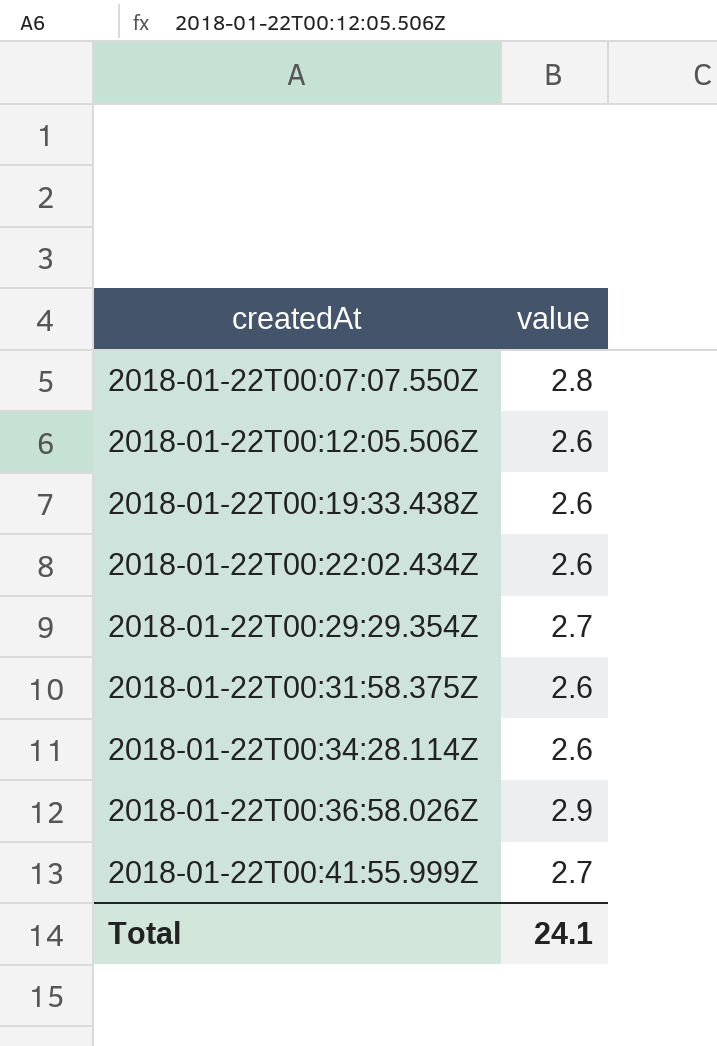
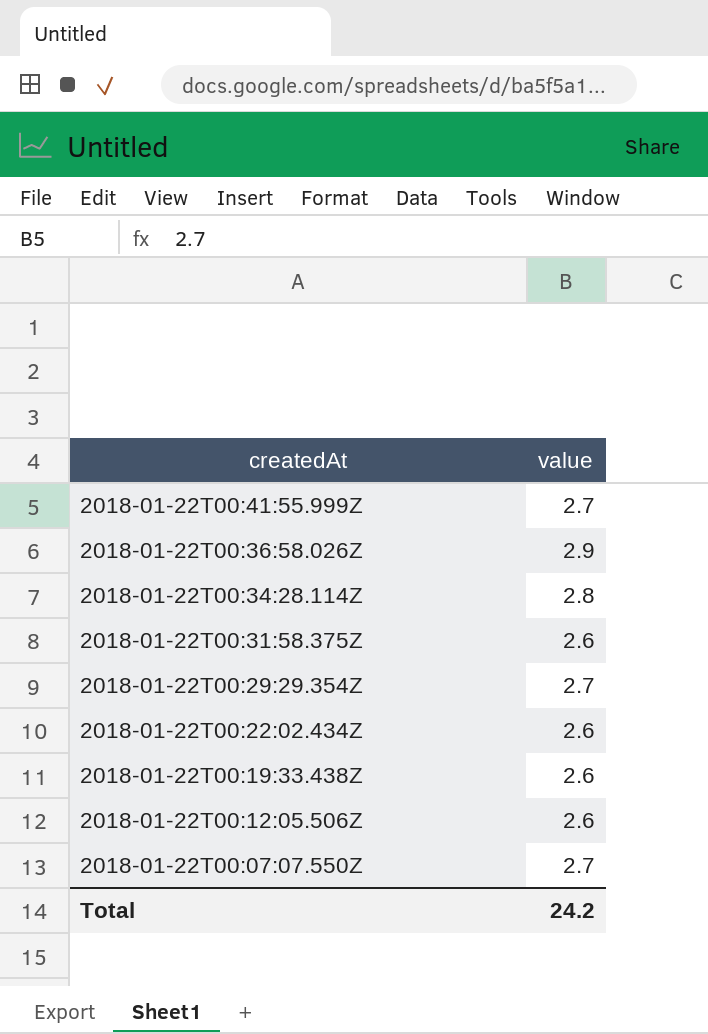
row order: createdAt ascending -> createdAt descending
2018-01-22T00:34:28.114Z | value: 2.6 -> 2.8
2018-01-22T00:07:07.550Z | value: 2.8 -> 2.7
Total | value: 24.1 -> 24.2

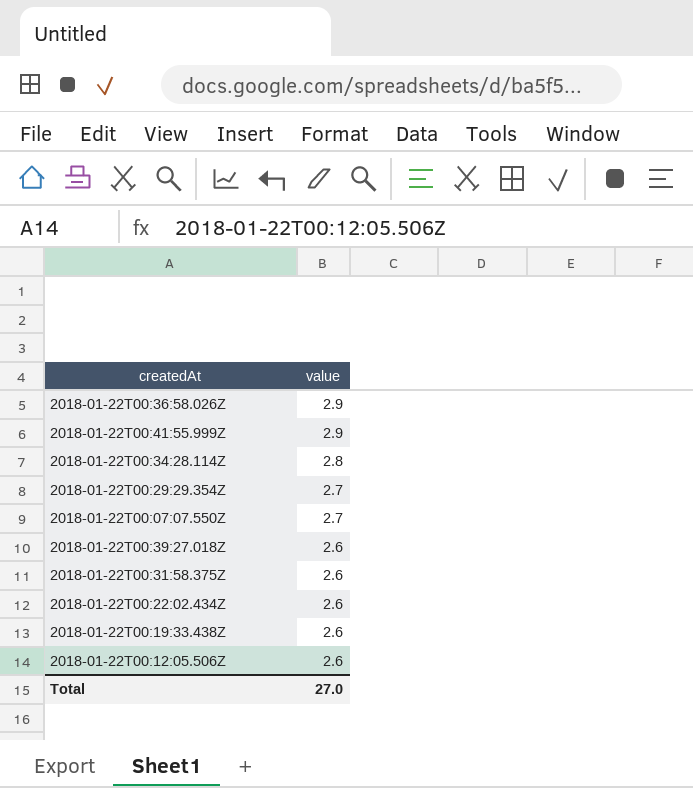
row order: createdAt descending -> value descending
2018-01-22T00:41:55.999Z | value: 2.7 -> 2.9
row 2018-01-22T00:39:27.018Z: none -> 2.6
Total | value: 24.2 -> 27.0

